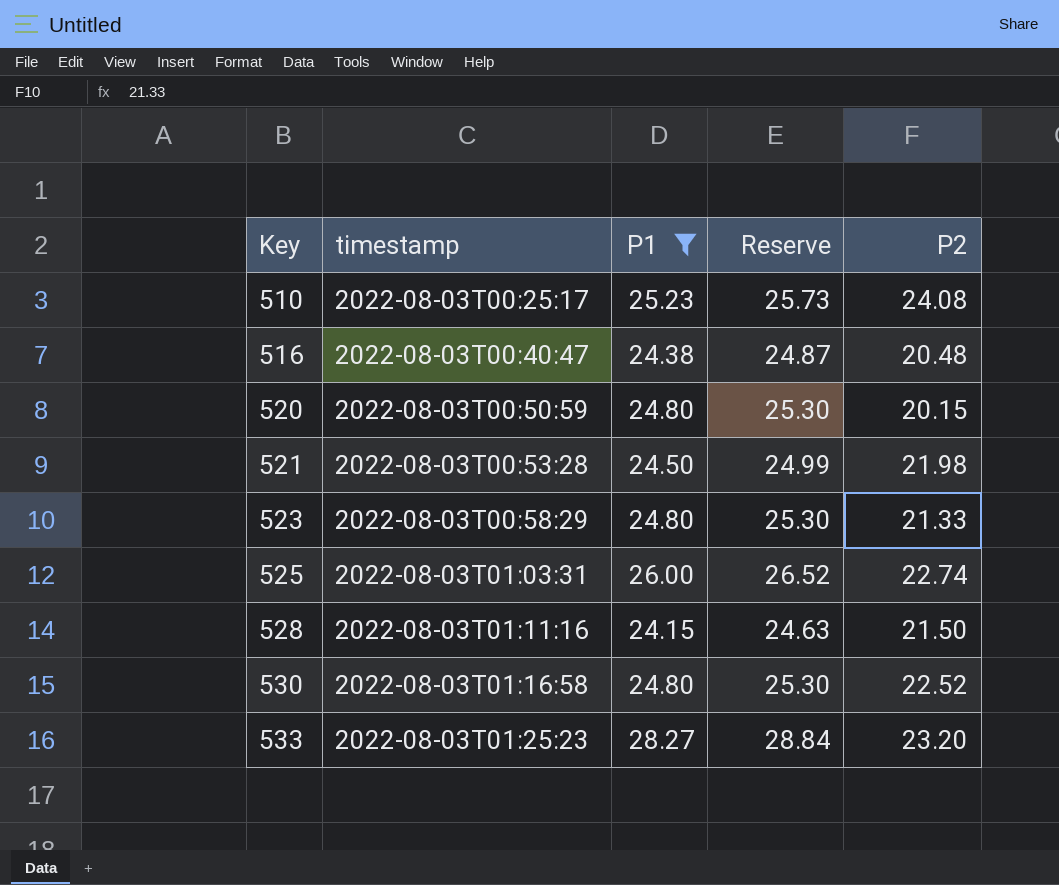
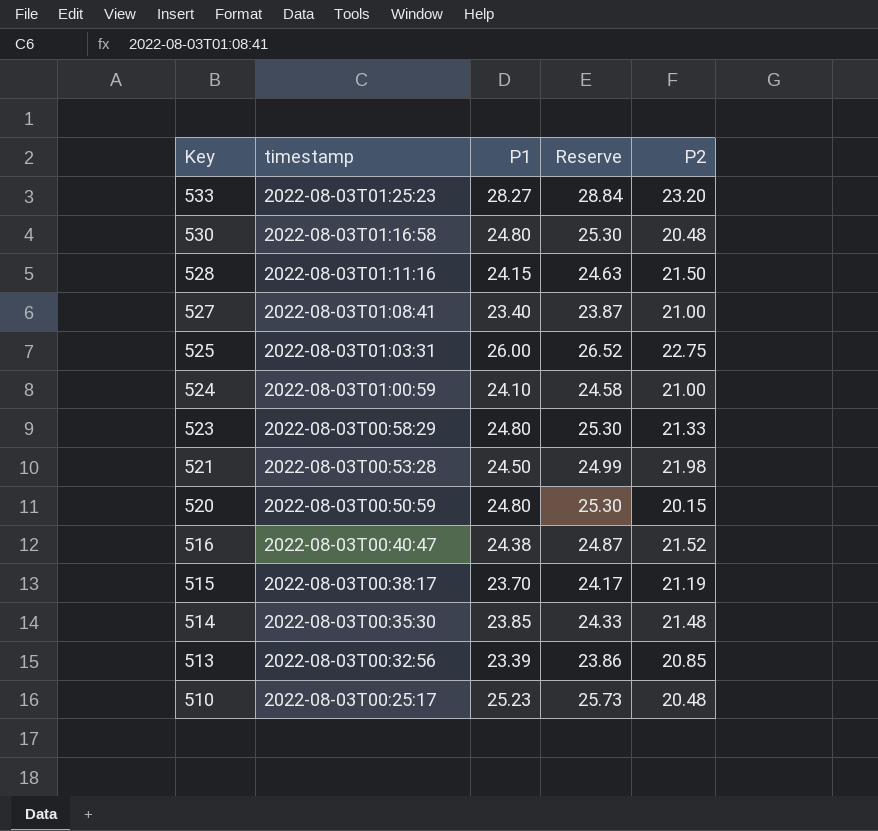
filter: P1 >= 24.15 -> none
row order: Key ascending -> Key descending
530 | P2: 22.52 -> 20.48
525 | P2: 22.74 -> 22.75
516 | P2: 20.48 -> 21.52
510 | P2: 24.08 -> 20.48

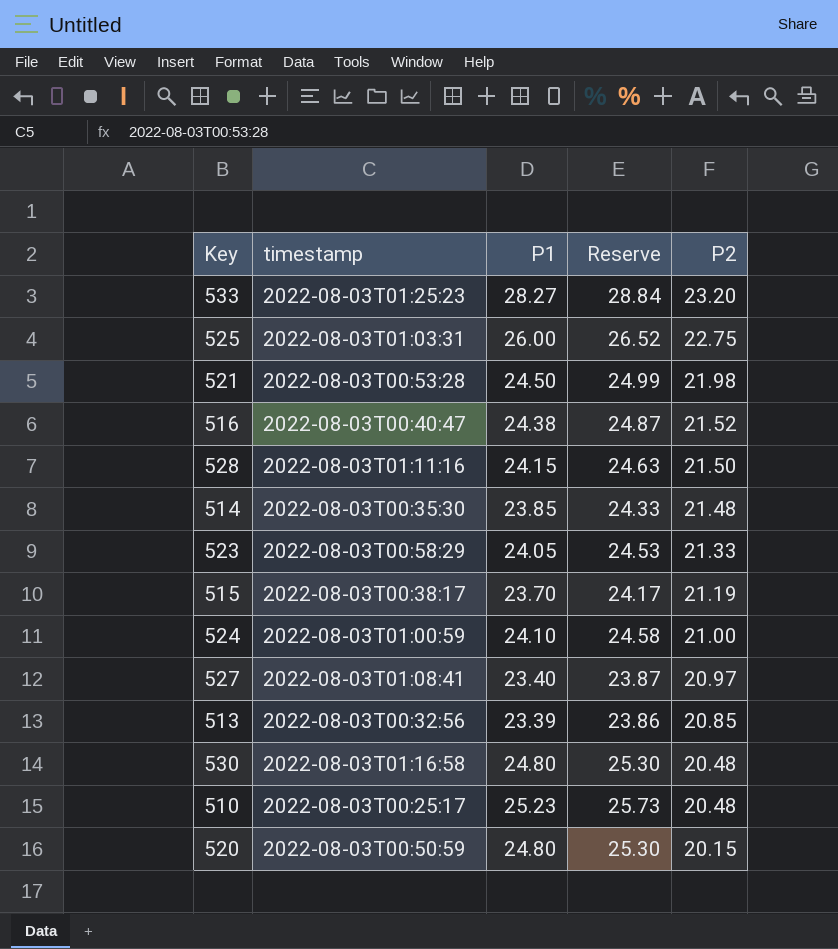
row order: Key descending -> P2 descending
523 | P1: 24.80 -> 24.05
523 | Reserve: 25.30 -> 24.53
527 | P2: 21.00 -> 20.97

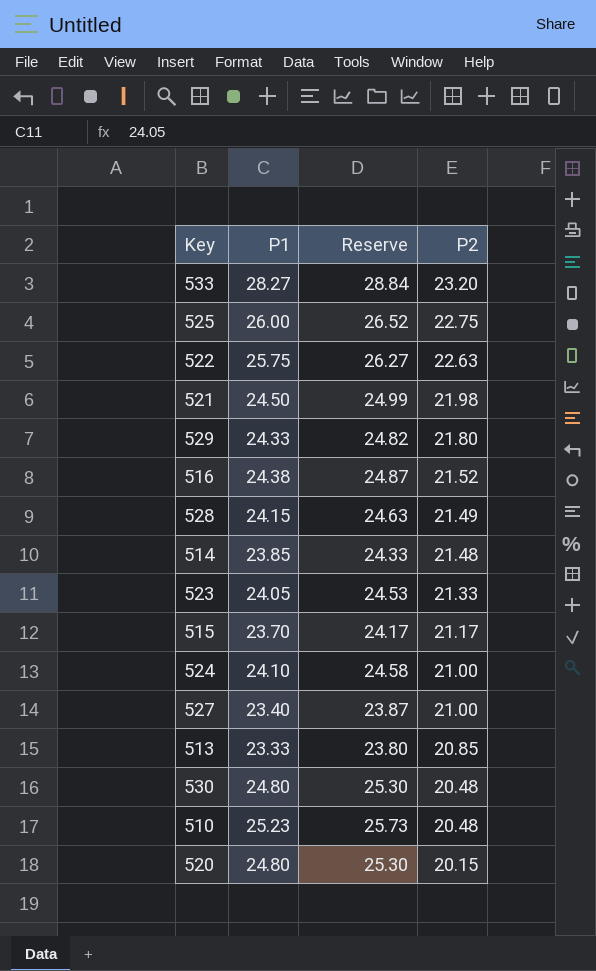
column timestamp | position: 2 -> none
row 522: none -> 25.75 | 26.27 | 22.63
row 529: none -> 24.33 | 24.82 | 21.80
528 | P2: 21.50 -> 21.49
515 | P2: 21.19 -> 21.17
527 | P2: 20.97 -> 21.00
513 | P1: 23.39 -> 23.33
513 | Reserve: 23.86 -> 23.80

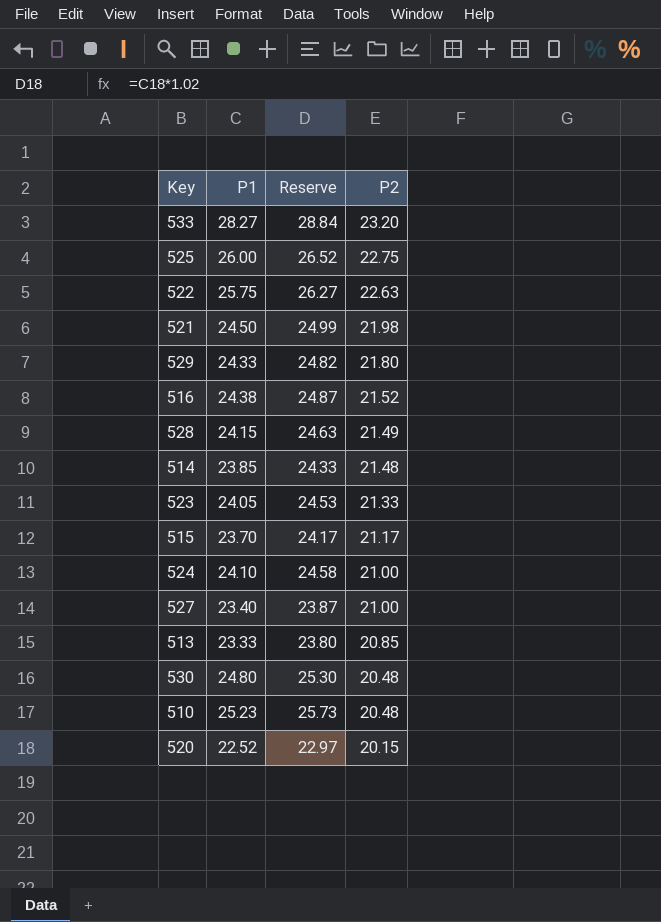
520 | P1: 24.80 -> 22.52
520 | Reserve: 25.30 -> 22.97

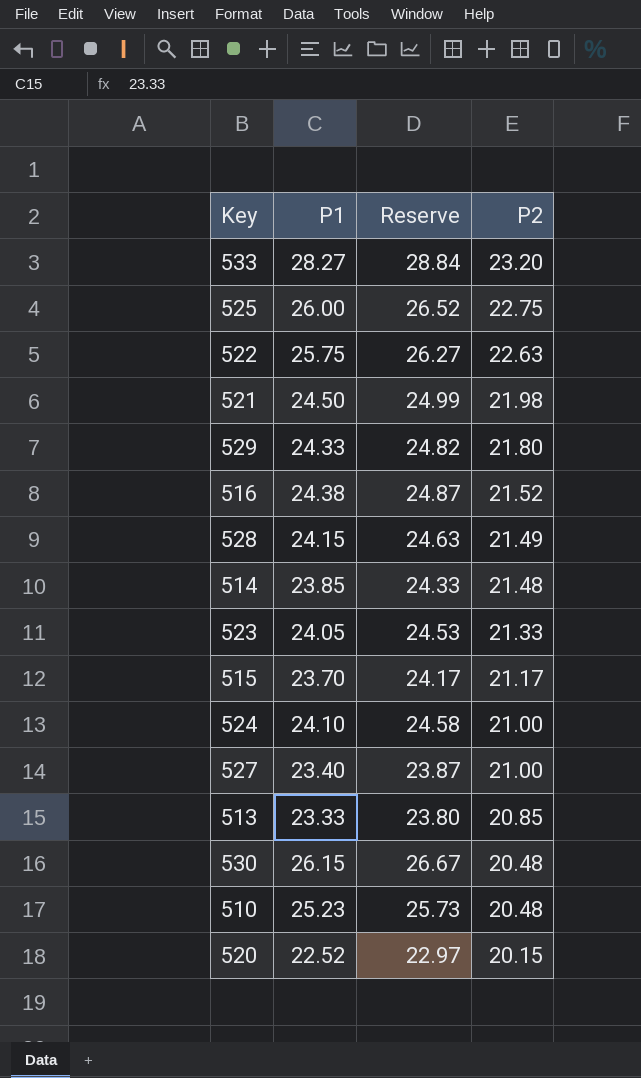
530 | P1: 24.80 -> 26.15
530 | Reserve: 25.30 -> 26.67

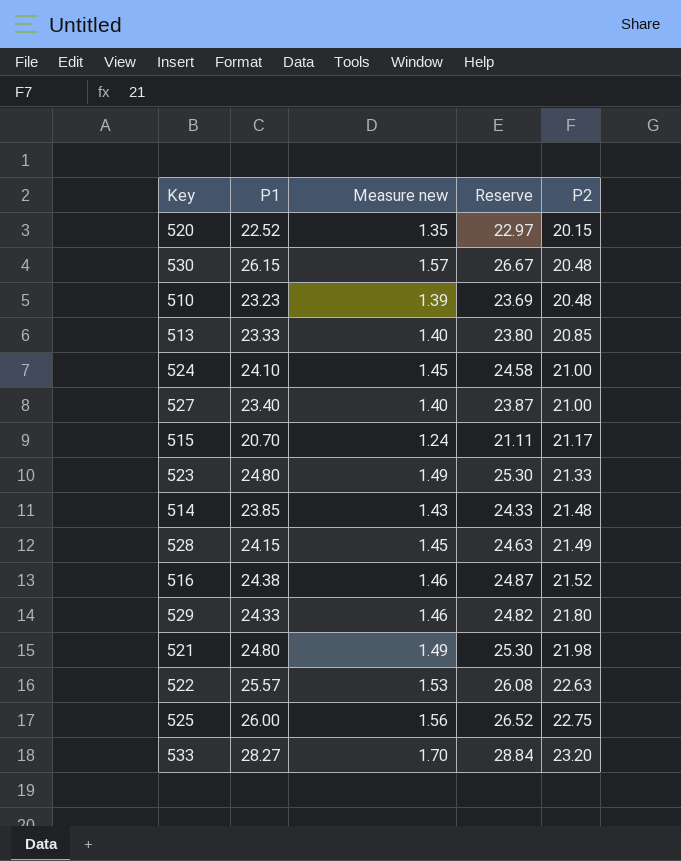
row order: P2 descending -> P2 ascending
column Measure new | formula: none -> [P1] * 0.06
510 | P1: 25.23 -> 23.23
510 | Reserve: 25.73 -> 23.69
515 | P1: 23.70 -> 20.70
515 | Reserve: 24.17 -> 21.11
523 | P1: 24.05 -> 24.80
523 | Reserve: 24.53 -> 25.30
521 | P1: 24.50 -> 24.80
521 | Reserve: 24.99 -> 25.30
522 | P1: 25.75 -> 25.57
522 | Reserve: 26.27 -> 26.08

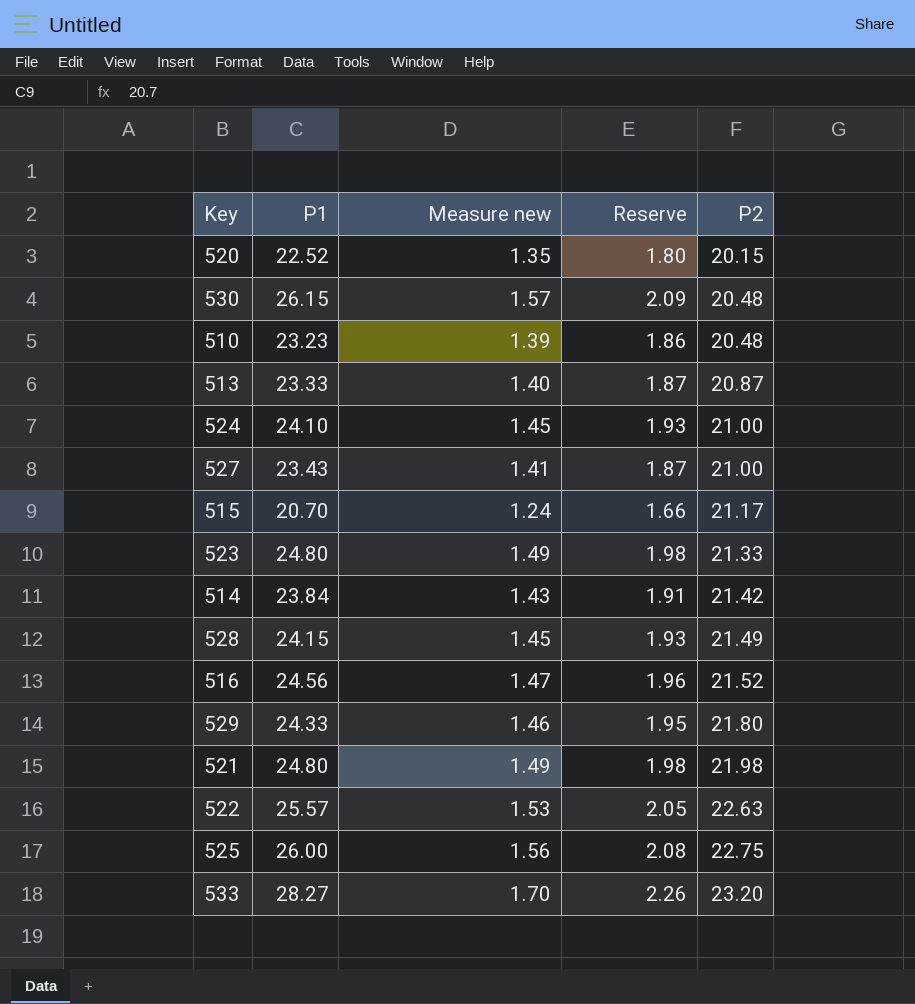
column Reserve | formula: [P1] * 1.02 -> [P1] * 0.08
513 | P2: 20.85 -> 20.87
527 | P1: 23.40 -> 23.43
527 | Measure new: 1.40 -> 1.41
514 | P1: 23.85 -> 23.84
514 | P2: 21.48 -> 21.42
516 | P1: 24.38 -> 24.56
516 | Measure new: 1.46 -> 1.47

